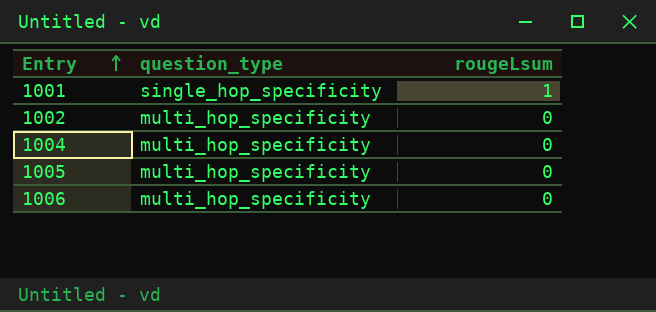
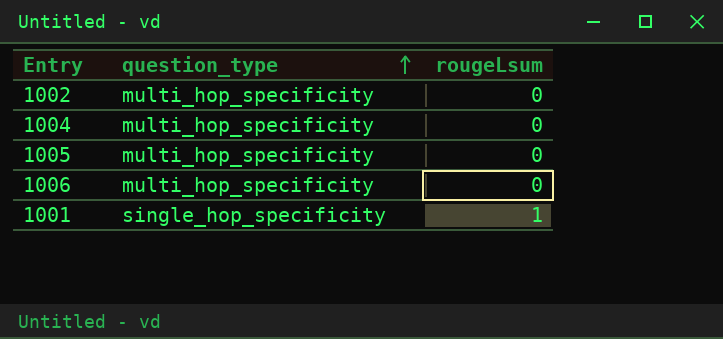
row order: Entry ascending -> question_type ascending

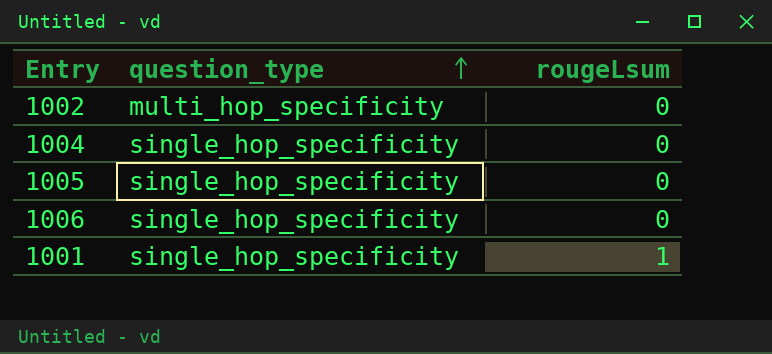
1004 | question_type: multi_hop_specificity -> single_hop_specificity
1005 | question_type: multi_hop_specificity -> single_hop_specificity
1006 | question_type: multi_hop_specificity -> single_hop_specificity

